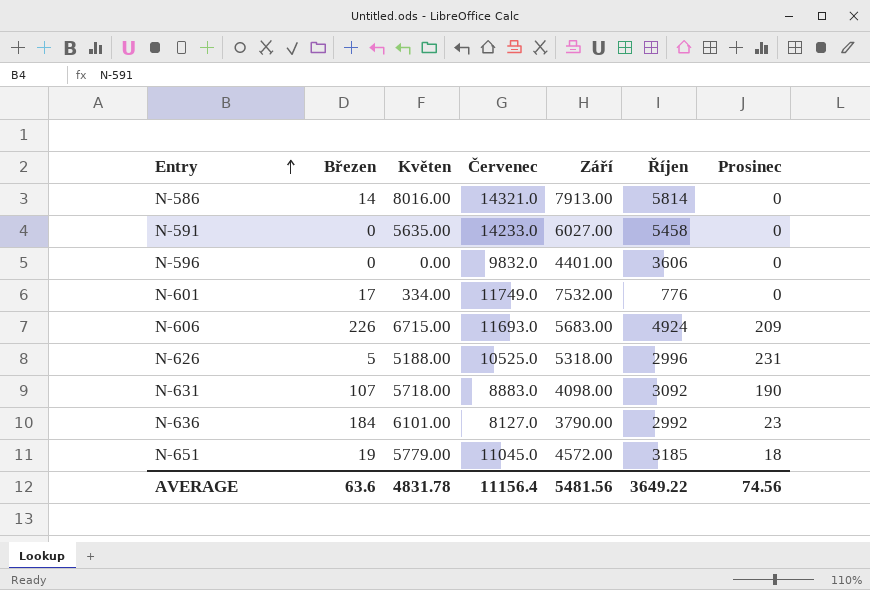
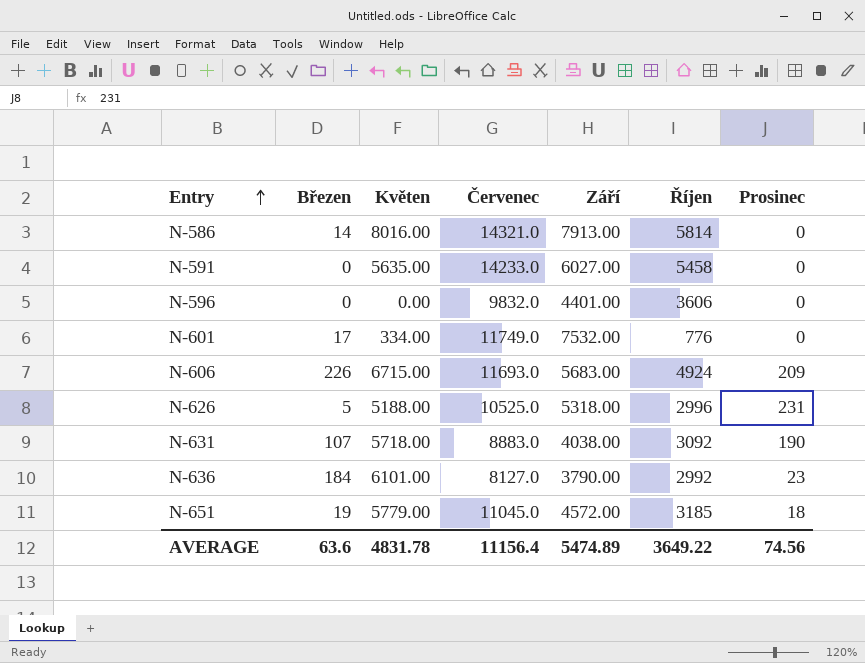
N-631 | Září: 4098.00 -> 4038.00
AVERAGE | Září: 5481.56 -> 5474.89

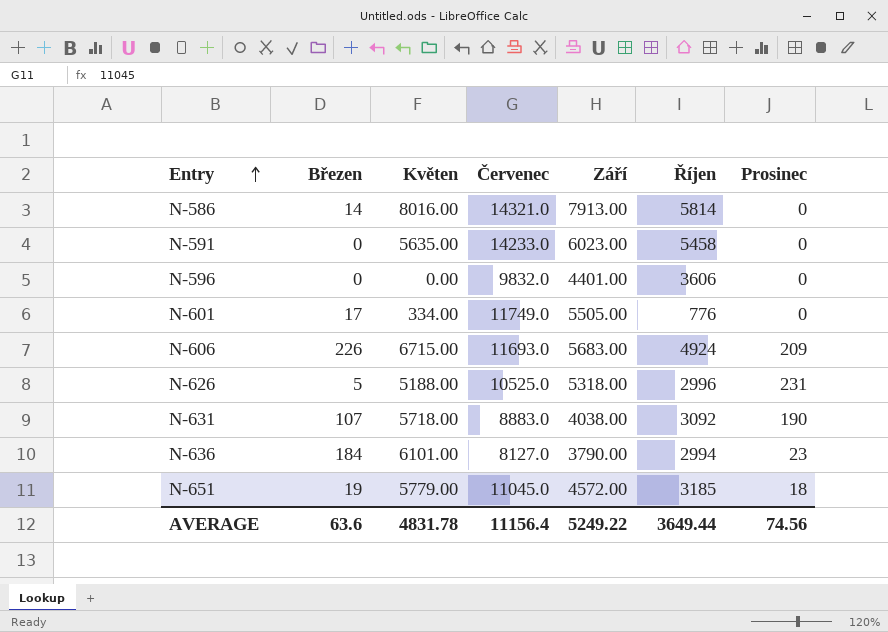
N-591 | Září: 6027.00 -> 6023.00
N-601 | Září: 7532.00 -> 5505.00
N-636 | Říjen: 2992 -> 2994
AVERAGE | Září: 5474.89 -> 5249.22
AVERAGE | Říjen: 3649.22 -> 3649.44

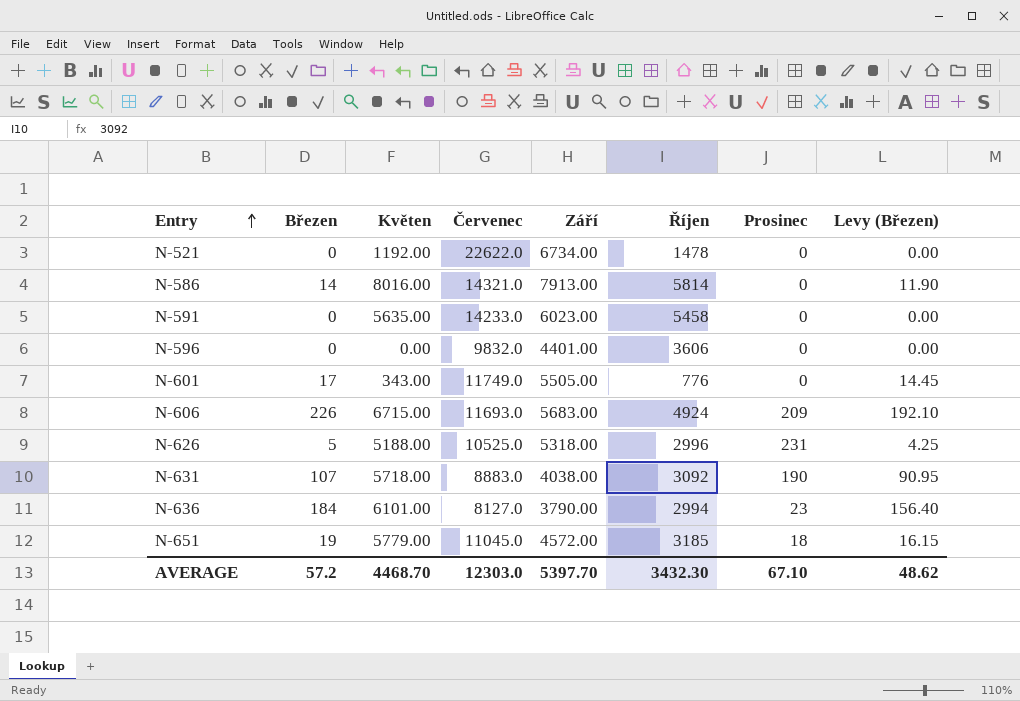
column Levy (Březen) | formula: none -> [Březen] * 0.85
row N-521: none -> 0 | 1192.00 | 22622.0 | 6734.00 | 1478 | 0 | 0.00
N-601 | Květen: 334.00 -> 343.00
AVERAGE | Březen: 63.6 -> 57.2
AVERAGE | Květen: 4831.78 -> 4468.70
AVERAGE | Červenec: 11156.4 -> 12303.0
AVERAGE | Září: 5249.22 -> 5397.70
AVERAGE | Říjen: 3649.44 -> 3432.30
AVERAGE | Prosinec: 74.56 -> 67.10

